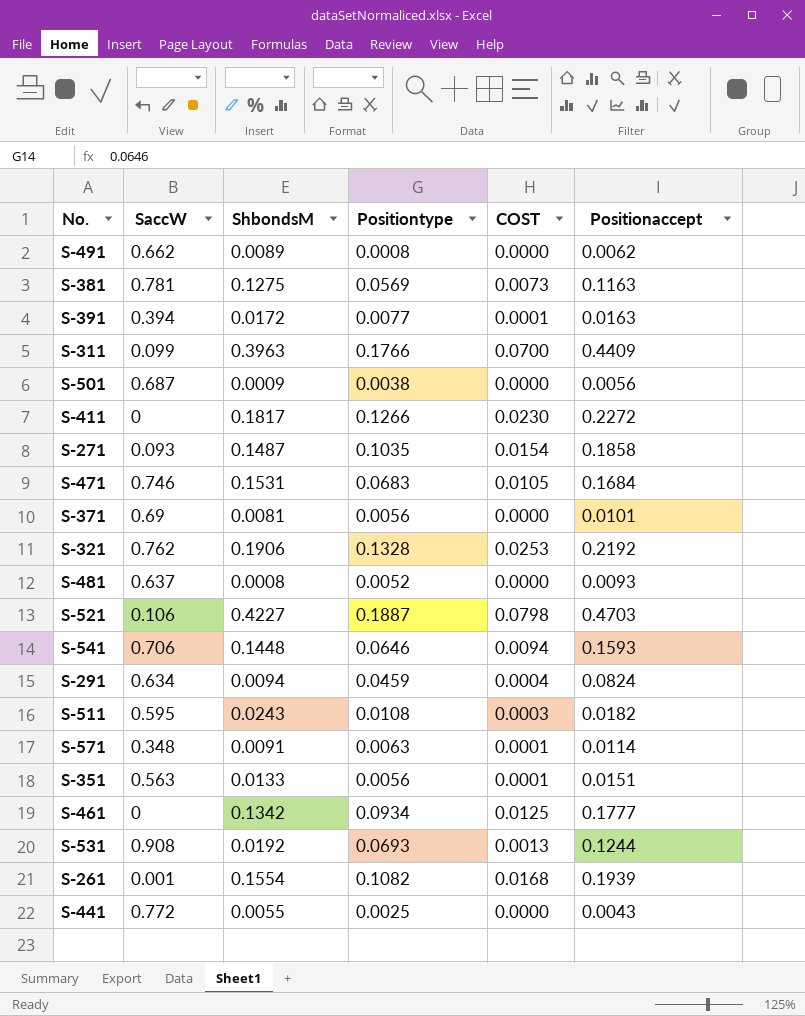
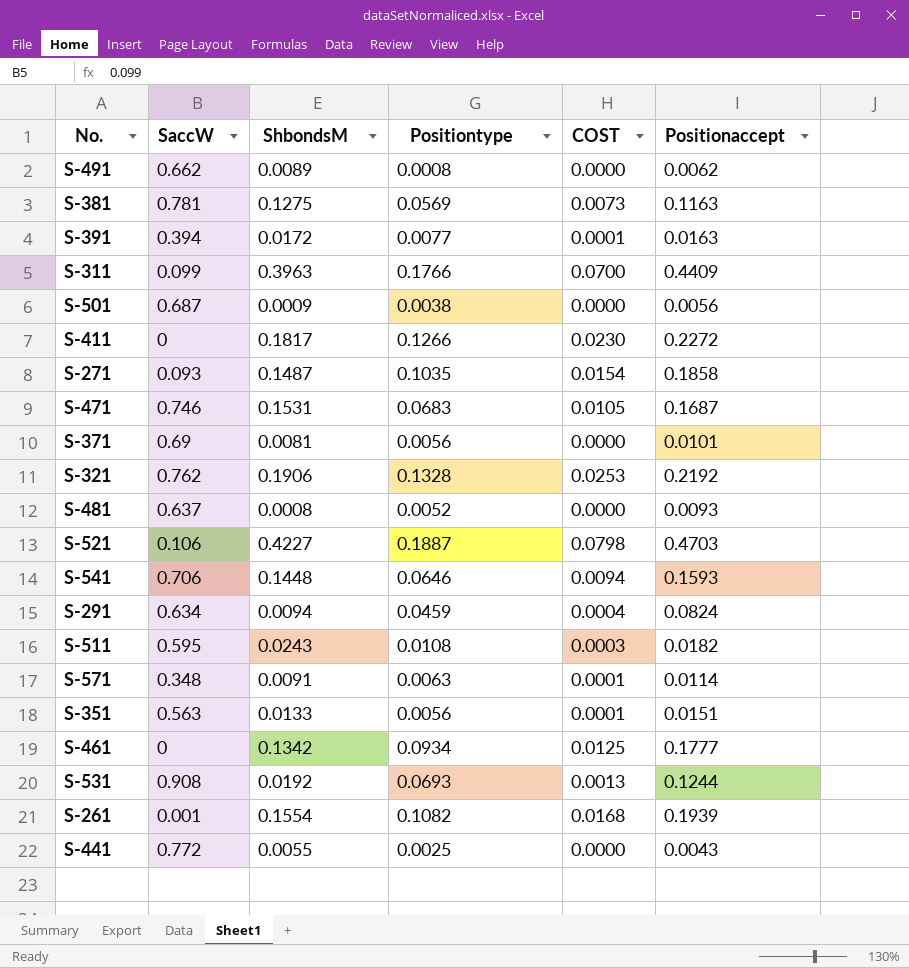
S-471 | Positionaccept: 0.1684 -> 0.1687

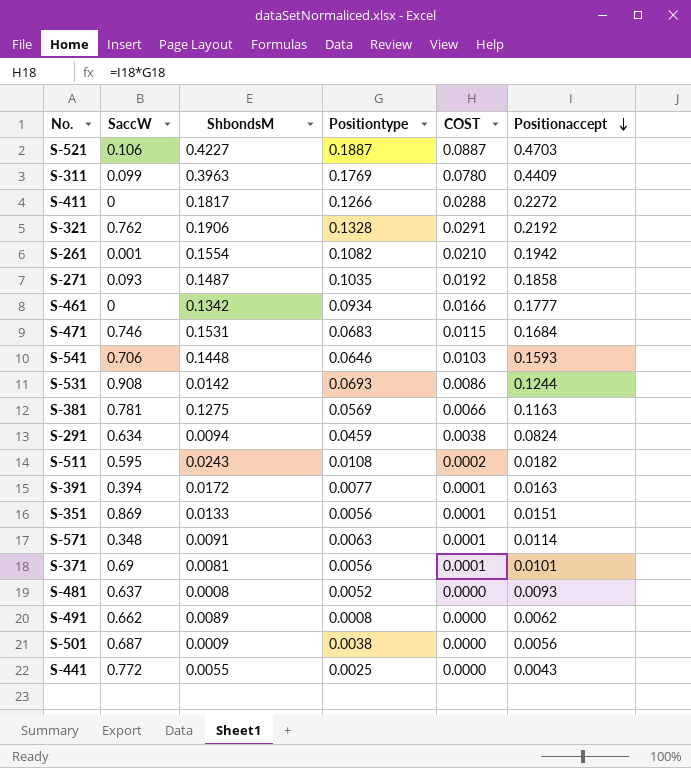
row order: none -> Positionaccept descending
column COST | formula: [ShbondsM] * [Positiontype] -> [Positiontype] * [Positionaccept]
S-311 | Positiontype: 0.1766 -> 0.1769
S-261 | Positionaccept: 0.1939 -> 0.1942
S-471 | Positionaccept: 0.1687 -> 0.1684
S-531 | ShbondsM: 0.0192 -> 0.0142
S-351 | SaccW: 0.563 -> 0.869

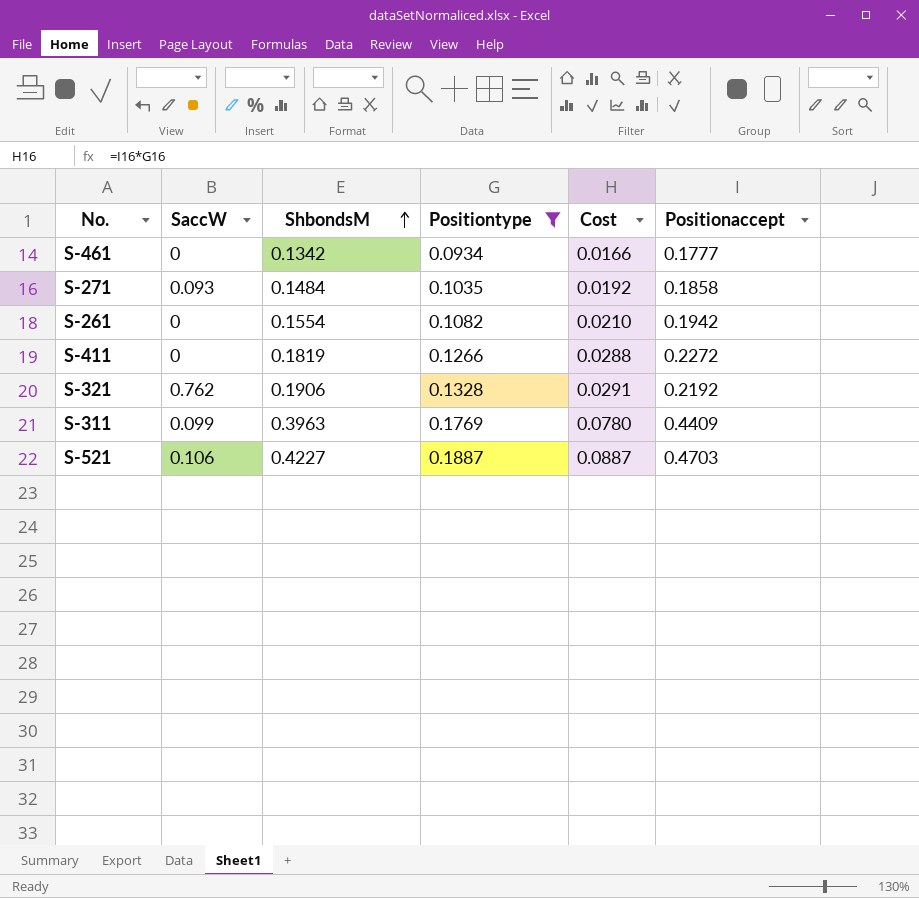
filter: none -> Positiontype >= 0.0934
row order: Positionaccept descending -> ShbondsM ascending
column name: COST -> Cost
S-271 | ShbondsM: 0.1487 -> 0.1484
S-261 | SaccW: 0.001 -> 0
S-411 | ShbondsM: 0.1817 -> 0.1819

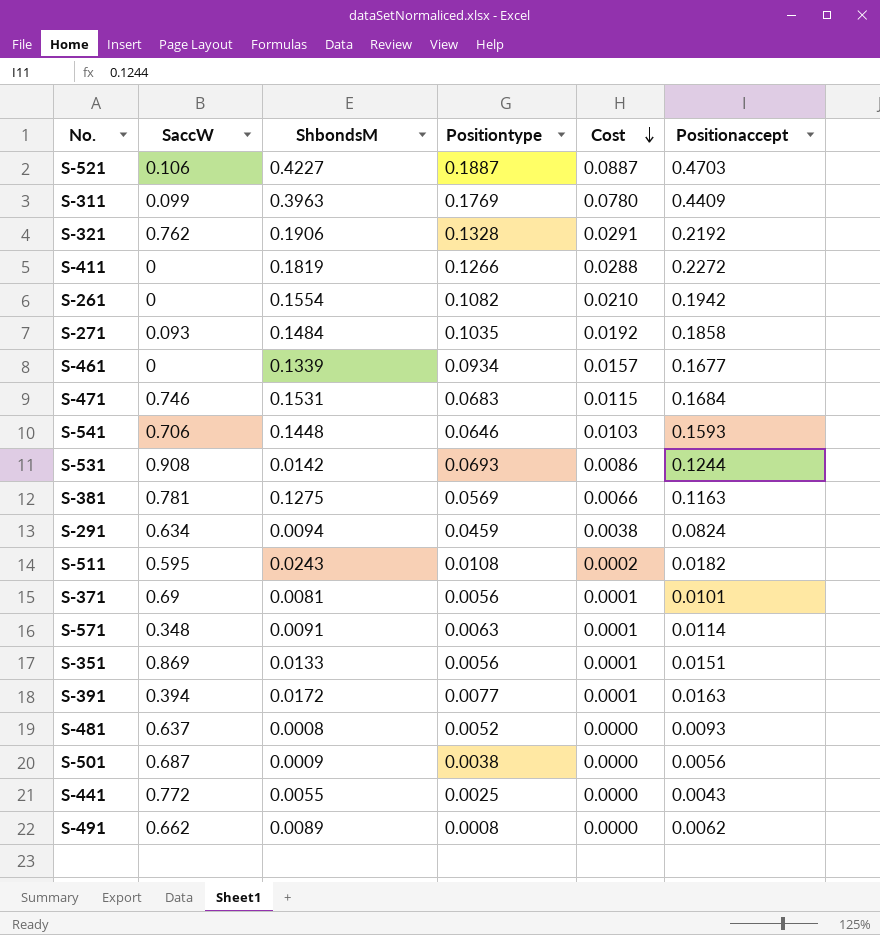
filter: Positiontype >= 0.0934 -> none
row order: ShbondsM ascending -> Cost descending
S-461 | ShbondsM: 0.1342 -> 0.1339
S-461 | Cost: 0.0166 -> 0.0157
S-461 | Positionaccept: 0.1777 -> 0.1677

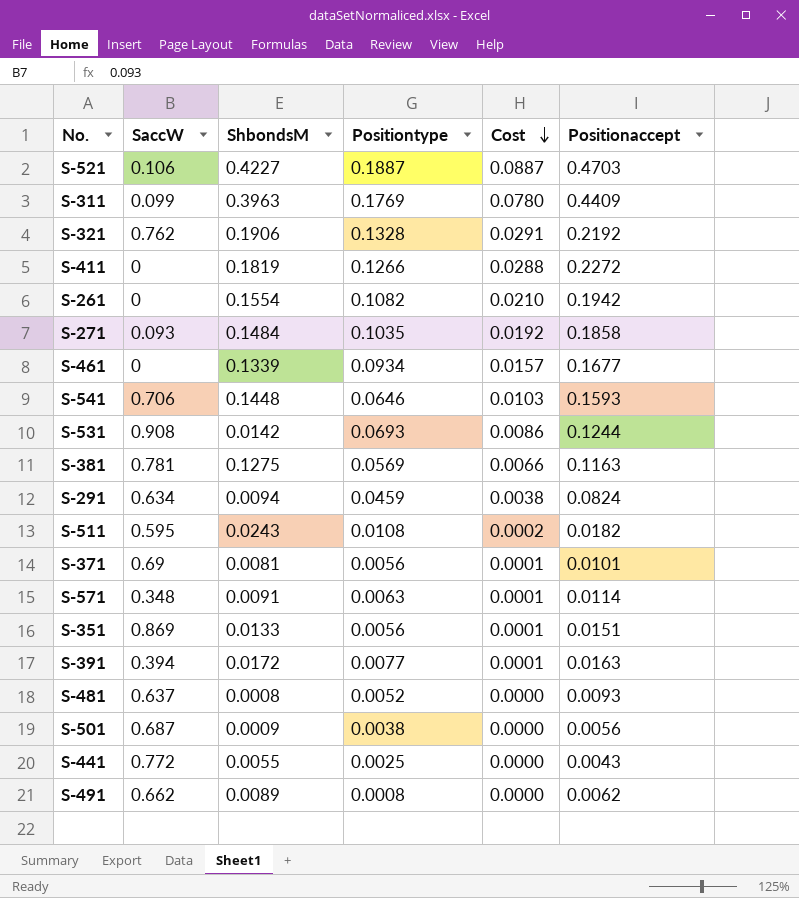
row S-471: 0.746 | 0.1531 | 0.0683 | 0.0115 | 0.1684 -> none

